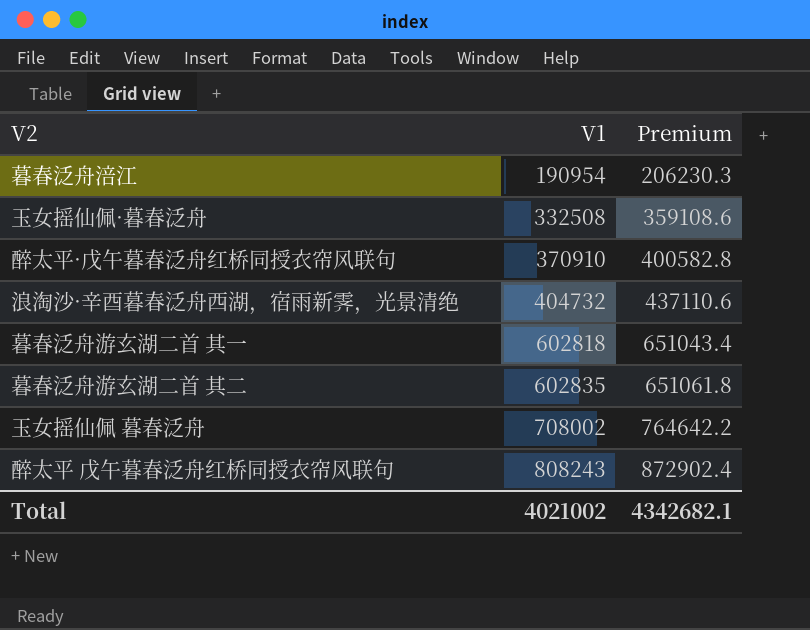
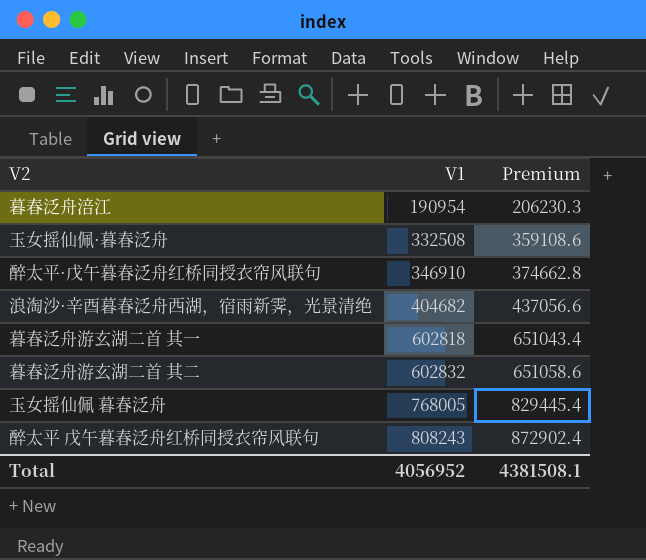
醉太平·戊午暮春泛舟红桥同授衣帘风联句 | V1: 370910 -> 346910
醉太平·戊午暮春泛舟红桥同授衣帘风联句 | Premium: 400582.8 -> 374662.8
浪淘沙·辛酉暮春泛舟西湖，宿雨新霁，光景清绝 | V1: 404732 -> 404682
浪淘沙·辛酉暮春泛舟西湖，宿雨新霁，光景清绝 | Premium: 437110.6 -> 437056.6
暮春泛舟游玄湖二首 其二 | V1: 602835 -> 602832
暮春泛舟游玄湖二首 其二 | Premium: 651061.8 -> 651058.6
玉女摇仙佩 暮春泛舟 | V1: 708002 -> 768005
玉女摇仙佩 暮春泛舟 | Premium: 764642.2 -> 829445.4
Total | V1: 4021002 -> 4056952
Total | Premium: 4342682.1 -> 4381508.1

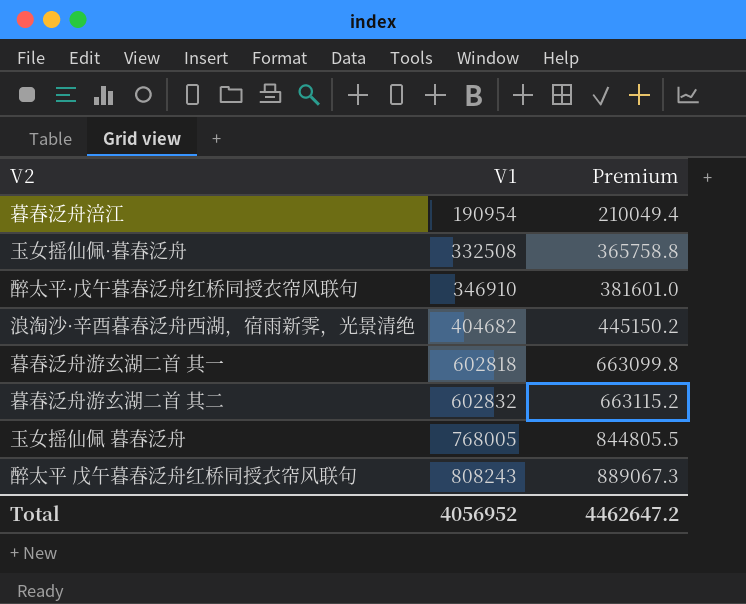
column Premium | formula: [V1] * 1.08 -> [V1] * 1.1
Total | Premium: 4381508.1 -> 4462647.2

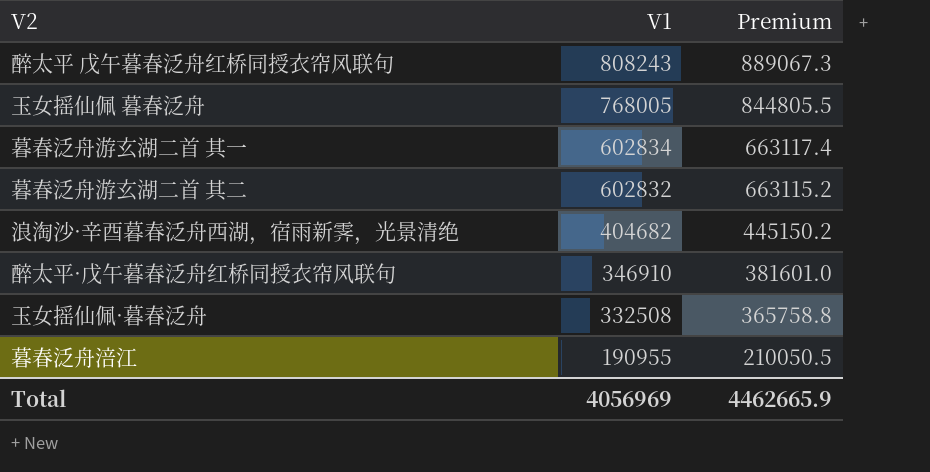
row order: V1 ascending -> V1 descending
暮春泛舟游玄湖二首 其一 | V1: 602818 -> 602834
暮春泛舟游玄湖二首 其一 | Premium: 663099.8 -> 663117.4
暮春泛舟涪江 | V1: 190954 -> 190955
暮春泛舟涪江 | Premium: 210049.4 -> 210050.5
Total | V1: 4056952 -> 4056969
Total | Premium: 4462647.2 -> 4462665.9

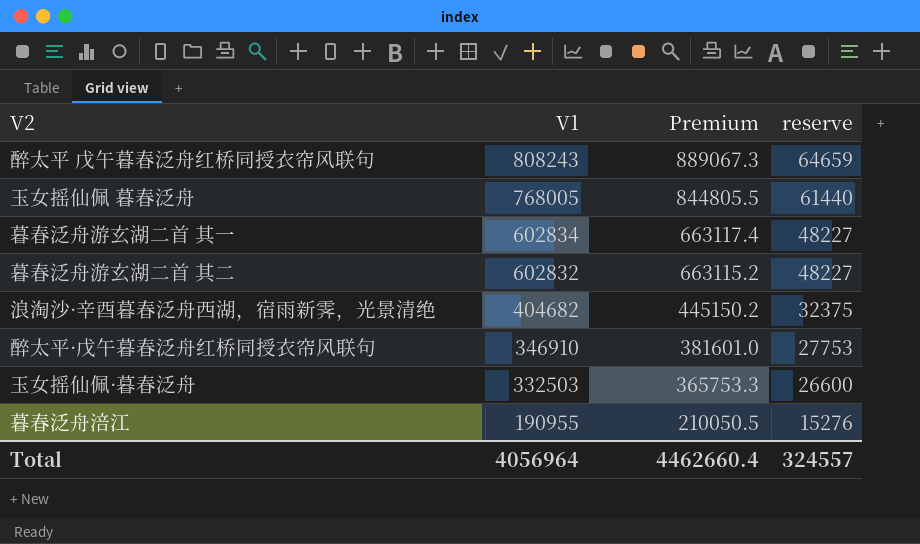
column reserve | formula: none -> [V1] * 0.08
玉女摇仙佩·暮春泛舟 | V1: 332508 -> 332503
玉女摇仙佩·暮春泛舟 | Premium: 365758.8 -> 365753.3
Total | V1: 4056969 -> 4056964
Total | Premium: 4462665.9 -> 4462660.4

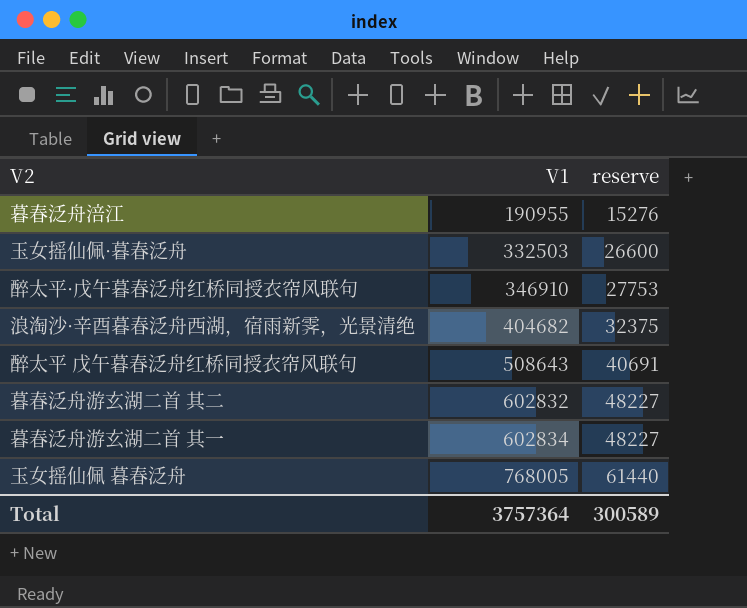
row order: V1 descending -> V1 ascending
column Premium | formula: [V1] * 1.1 -> none
醉太平 戊午暮春泛舟红桥同授衣帘风联句 | V1: 808243 -> 508643
醉太平 戊午暮春泛舟红桥同授衣帘风联句 | reserve: 64659 -> 40691
Total | V1: 4056964 -> 3757364
Total | reserve: 324557 -> 300589

